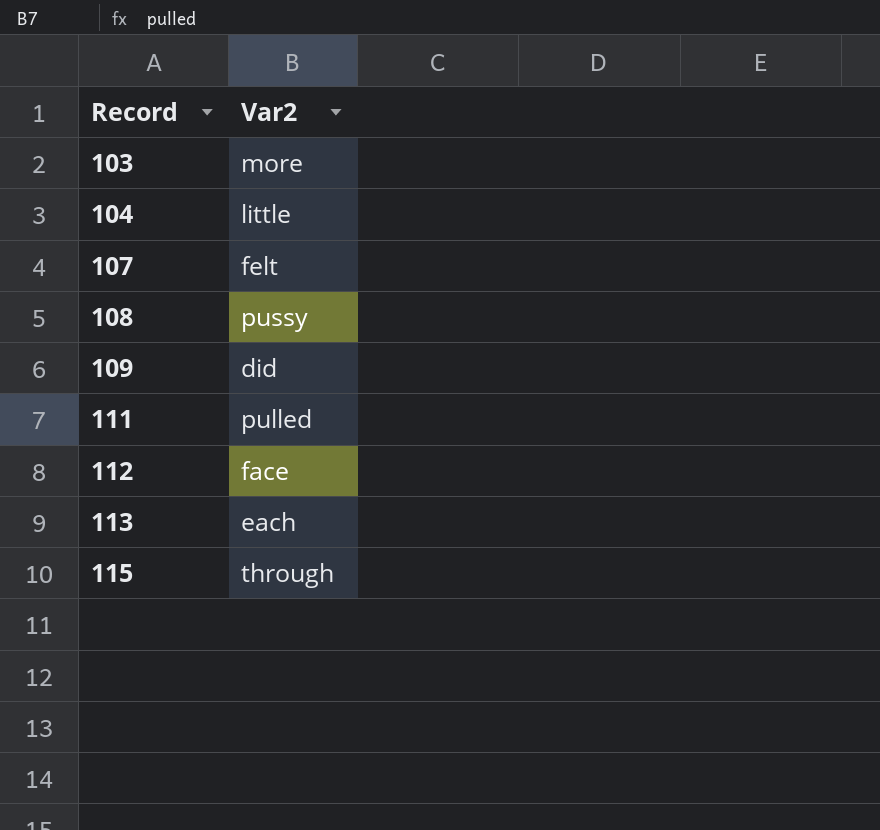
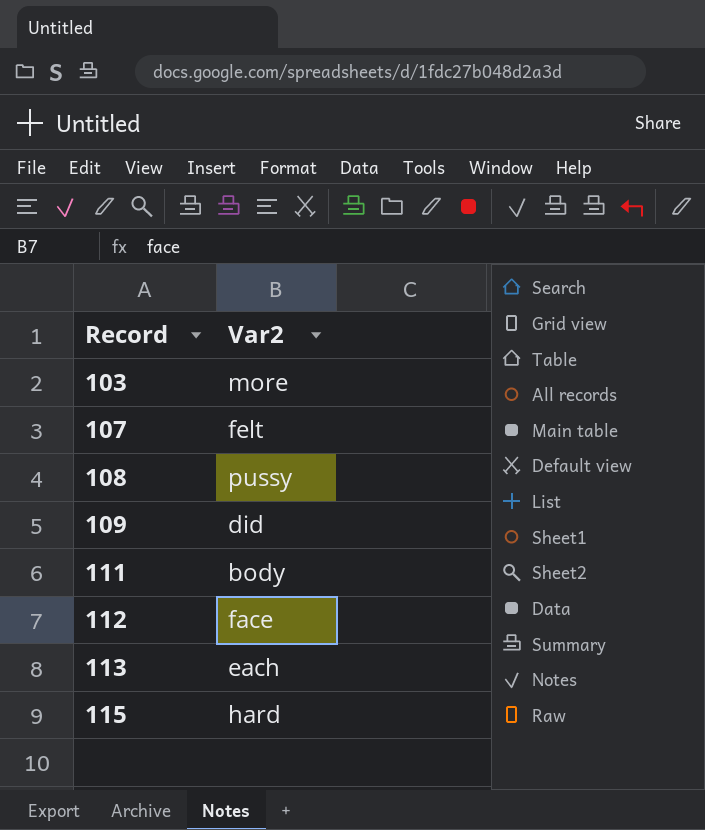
row 104: little -> none
111 | Var2: pulled -> body
115 | Var2: through -> hard

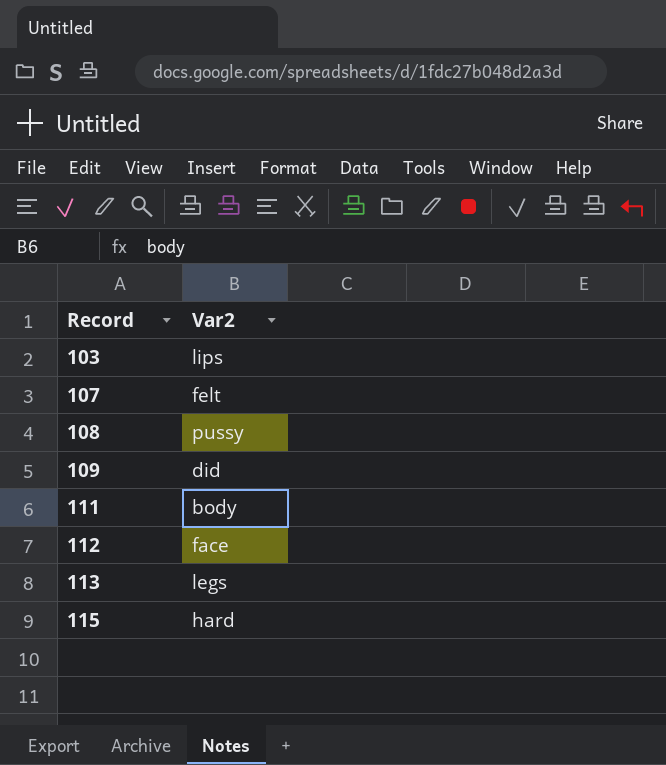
103 | Var2: more -> lips
113 | Var2: each -> legs

